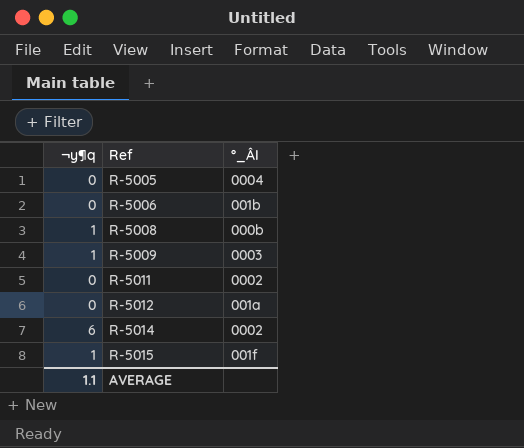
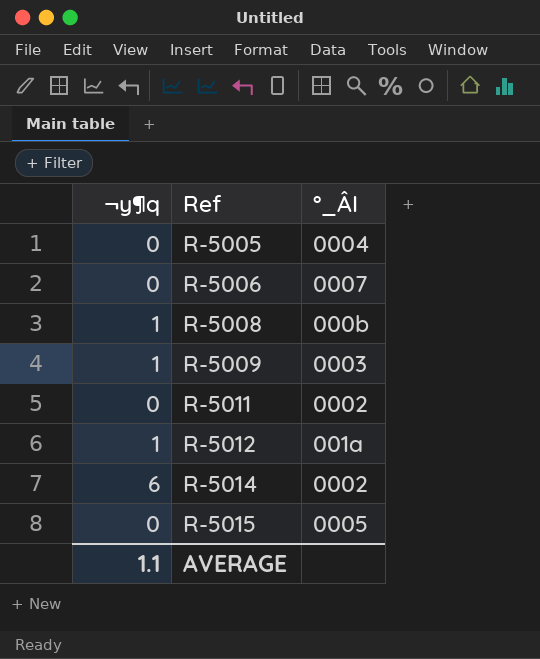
R-5006 | °_ÂI: 001b -> 0007
R-5012 | ¬y¶q: 0 -> 1
R-5015 | ¬y¶q: 1 -> 0
R-5015 | °_ÂI: 001f -> 0005

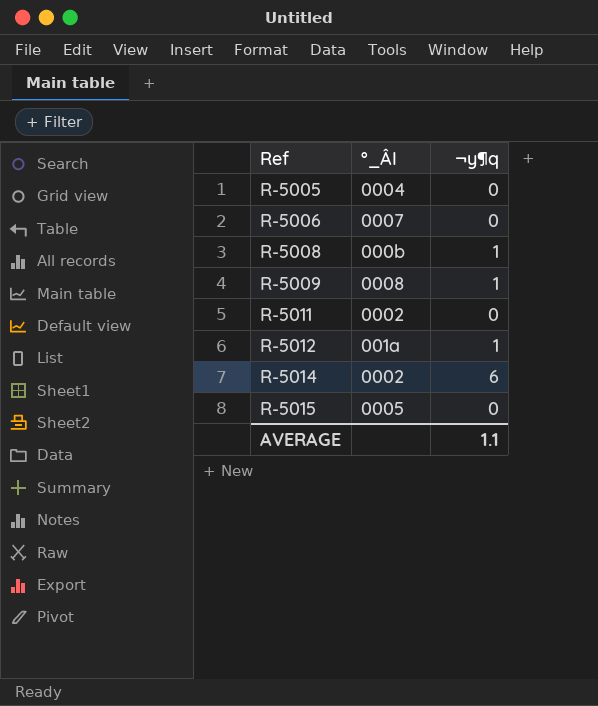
column ¬y¶q | position: 1 -> 3
R-5009 | °_ÂI: 0003 -> 0008

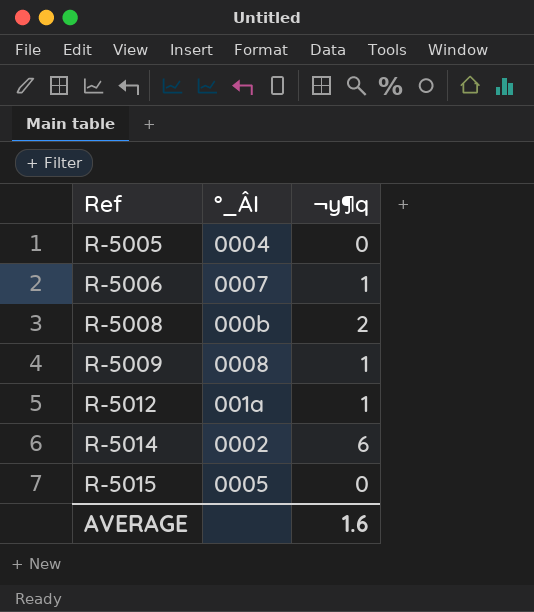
row R-5011: 0002 | 0 -> none
R-5006 | ¬y¶q: 0 -> 1
R-5008 | ¬y¶q: 1 -> 2
AVERAGE | ¬y¶q: 1.1 -> 1.6

